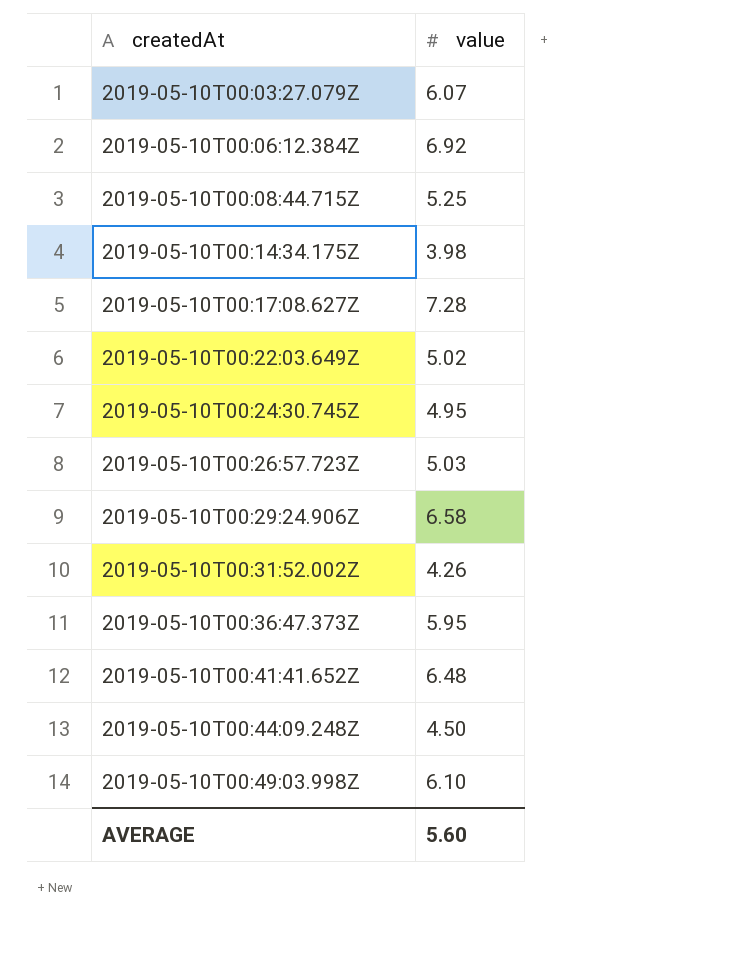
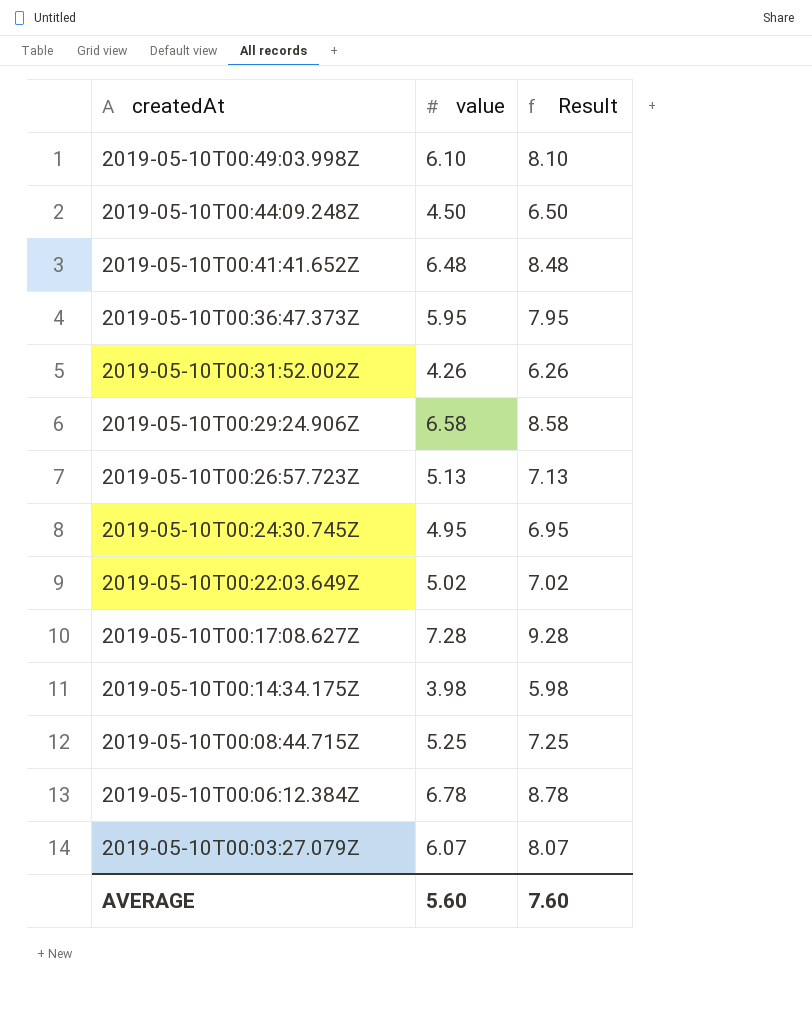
row order: createdAt ascending -> createdAt descending
column Result | formula: none -> [value] + 2
2019-05-10T00:26:57.723Z | value: 5.03 -> 5.13
2019-05-10T00:06:12.384Z | value: 6.92 -> 6.78

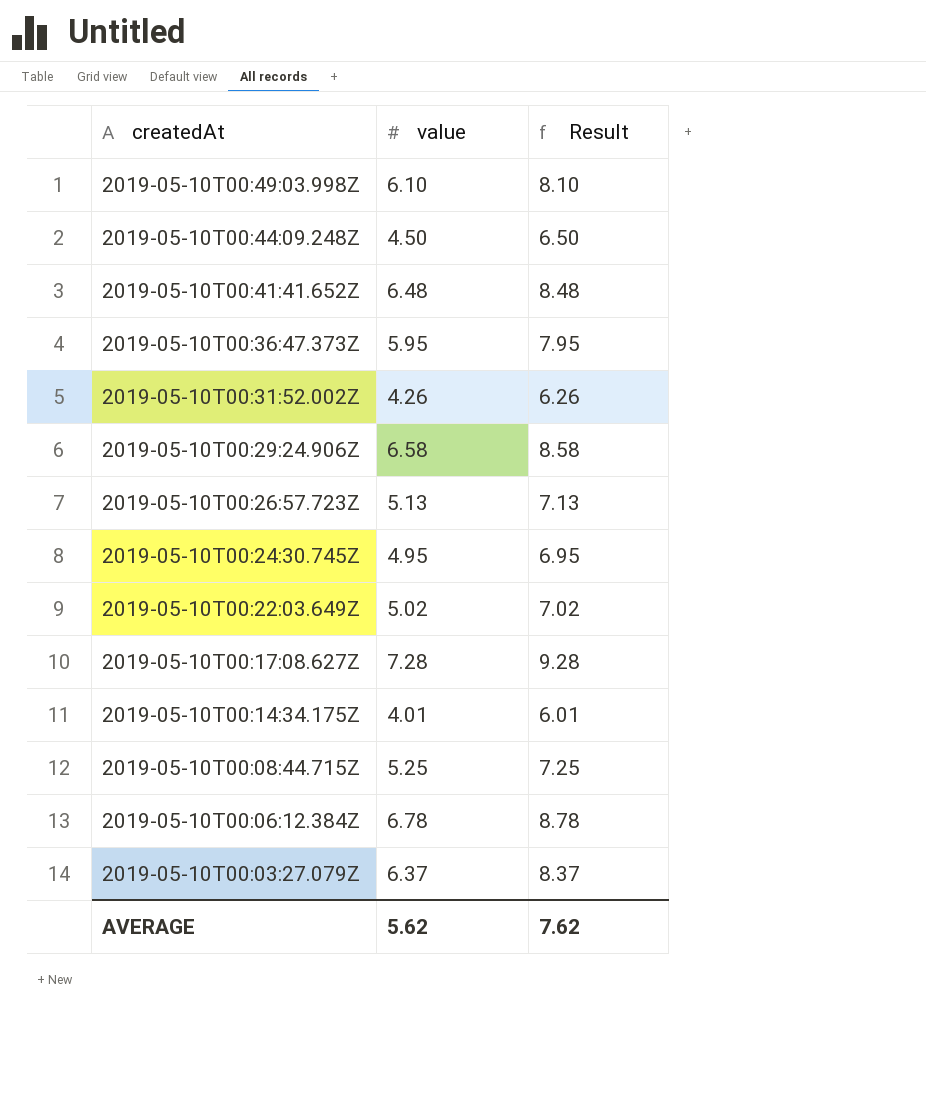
2019-05-10T00:14:34.175Z | value: 3.98 -> 4.01
2019-05-10T00:14:34.175Z | Result: 5.98 -> 6.01
2019-05-10T00:03:27.079Z | value: 6.07 -> 6.37
2019-05-10T00:03:27.079Z | Result: 8.07 -> 8.37
AVERAGE | value: 5.60 -> 5.62
AVERAGE | Result: 7.60 -> 7.62

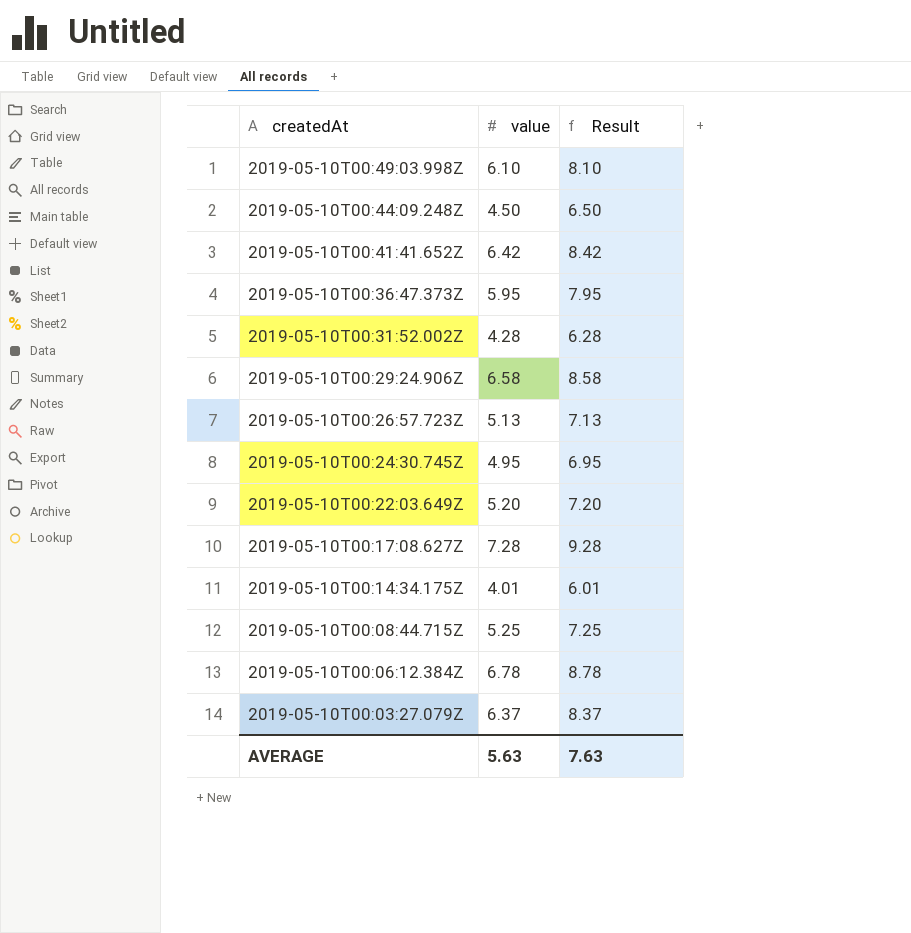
2019-05-10T00:41:41.652Z | value: 6.48 -> 6.42
2019-05-10T00:41:41.652Z | Result: 8.48 -> 8.42
2019-05-10T00:31:52.002Z | value: 4.26 -> 4.28
2019-05-10T00:31:52.002Z | Result: 6.26 -> 6.28
2019-05-10T00:22:03.649Z | value: 5.02 -> 5.20
2019-05-10T00:22:03.649Z | Result: 7.02 -> 7.20
AVERAGE | value: 5.62 -> 5.63
AVERAGE | Result: 7.62 -> 7.63

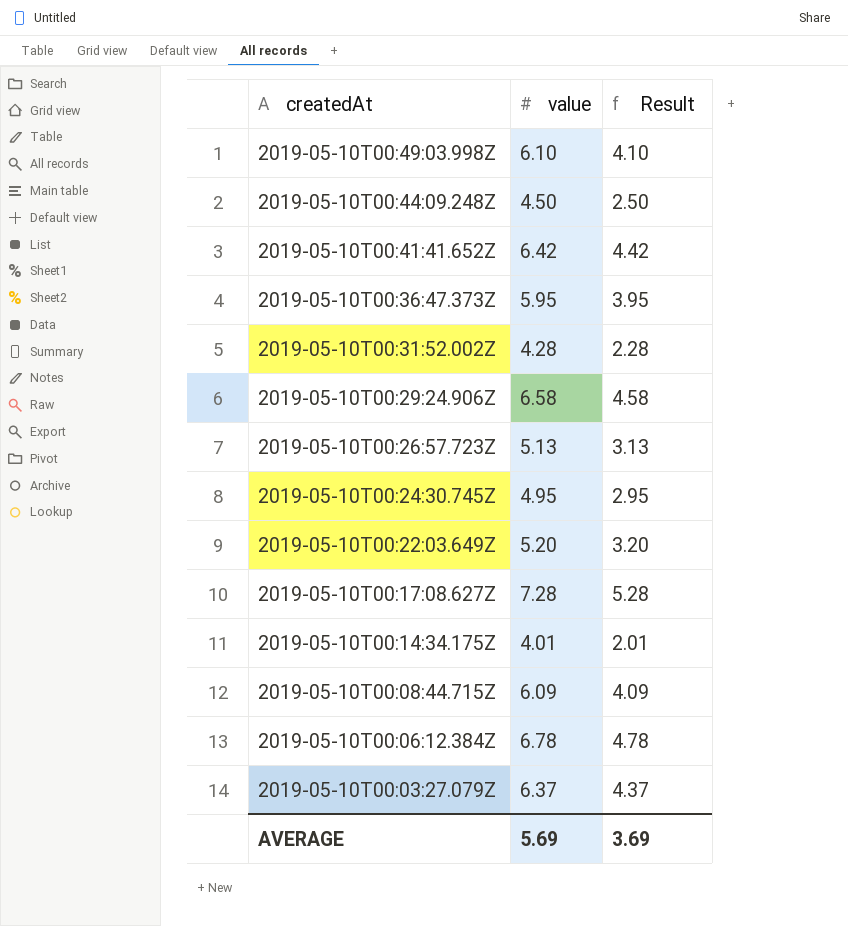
column Result | formula: [value] + 2 -> [value] - 2
2019-05-10T00:08:44.715Z | value: 5.25 -> 6.09
AVERAGE | value: 5.63 -> 5.69
AVERAGE | Result: 7.63 -> 3.69

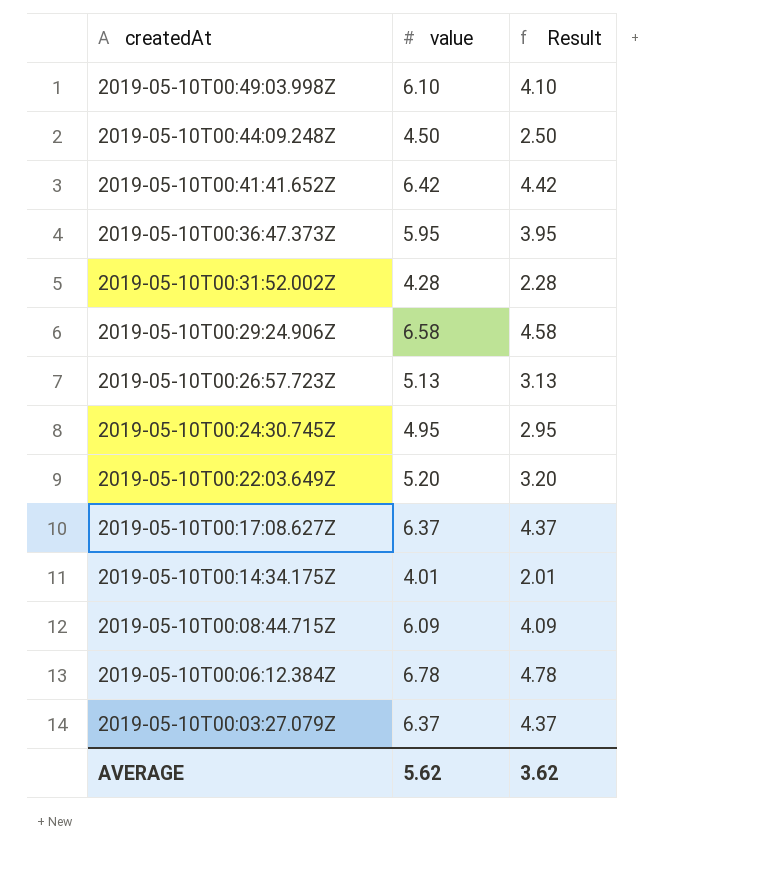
2019-05-10T00:17:08.627Z | value: 7.28 -> 6.37
2019-05-10T00:17:08.627Z | Result: 5.28 -> 4.37
AVERAGE | value: 5.69 -> 5.62
AVERAGE | Result: 3.69 -> 3.62

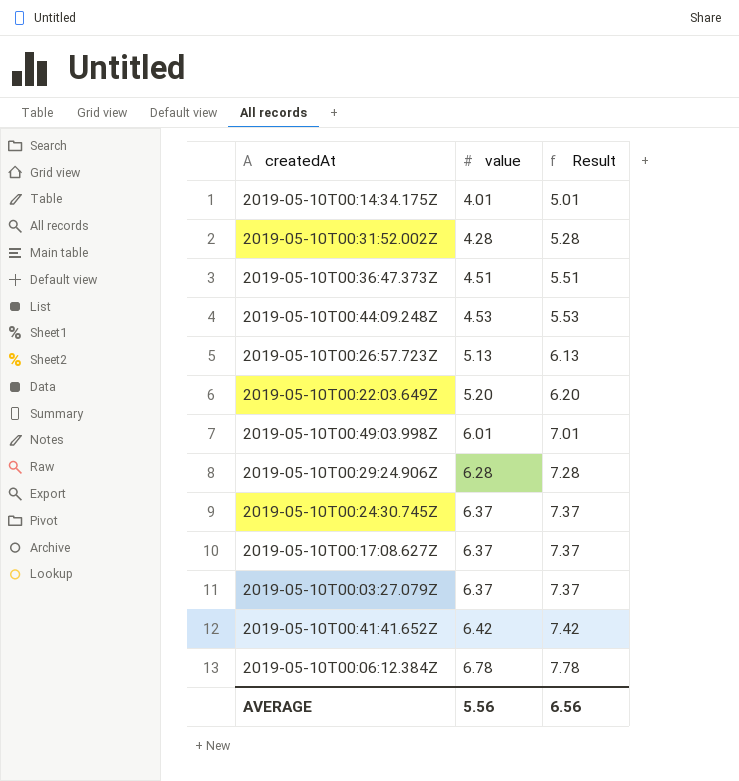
row order: createdAt descending -> value ascending
column Result | formula: [value] - 2 -> [value] + 1
row 2019-05-10T00:08:44.715Z: 6.09 | 4.09 -> none
2019-05-10T00:36:47.373Z | value: 5.95 -> 4.51
2019-05-10T00:44:09.248Z | value: 4.50 -> 4.53
2019-05-10T00:49:03.998Z | value: 6.10 -> 6.01
2019-05-10T00:29:24.906Z | value: 6.58 -> 6.28
2019-05-10T00:24:30.745Z | value: 4.95 -> 6.37
AVERAGE | value: 5.62 -> 5.56
AVERAGE | Result: 3.62 -> 6.56

